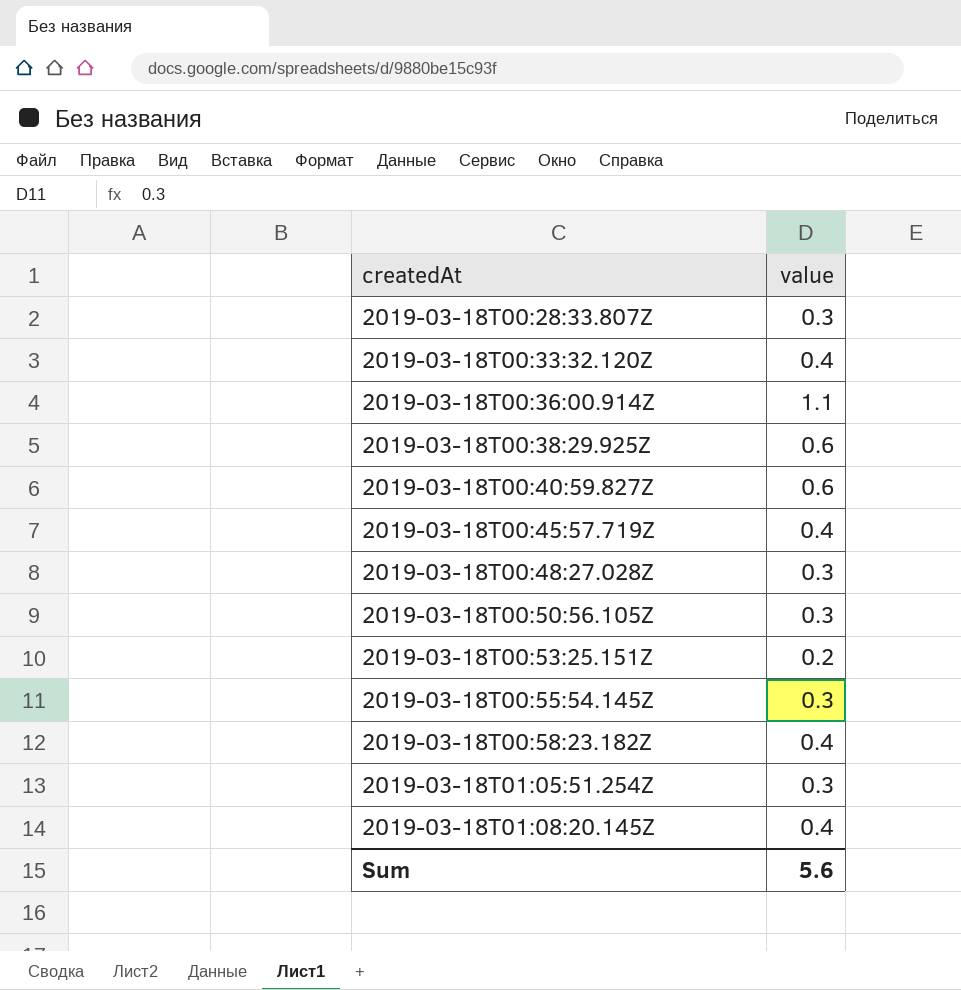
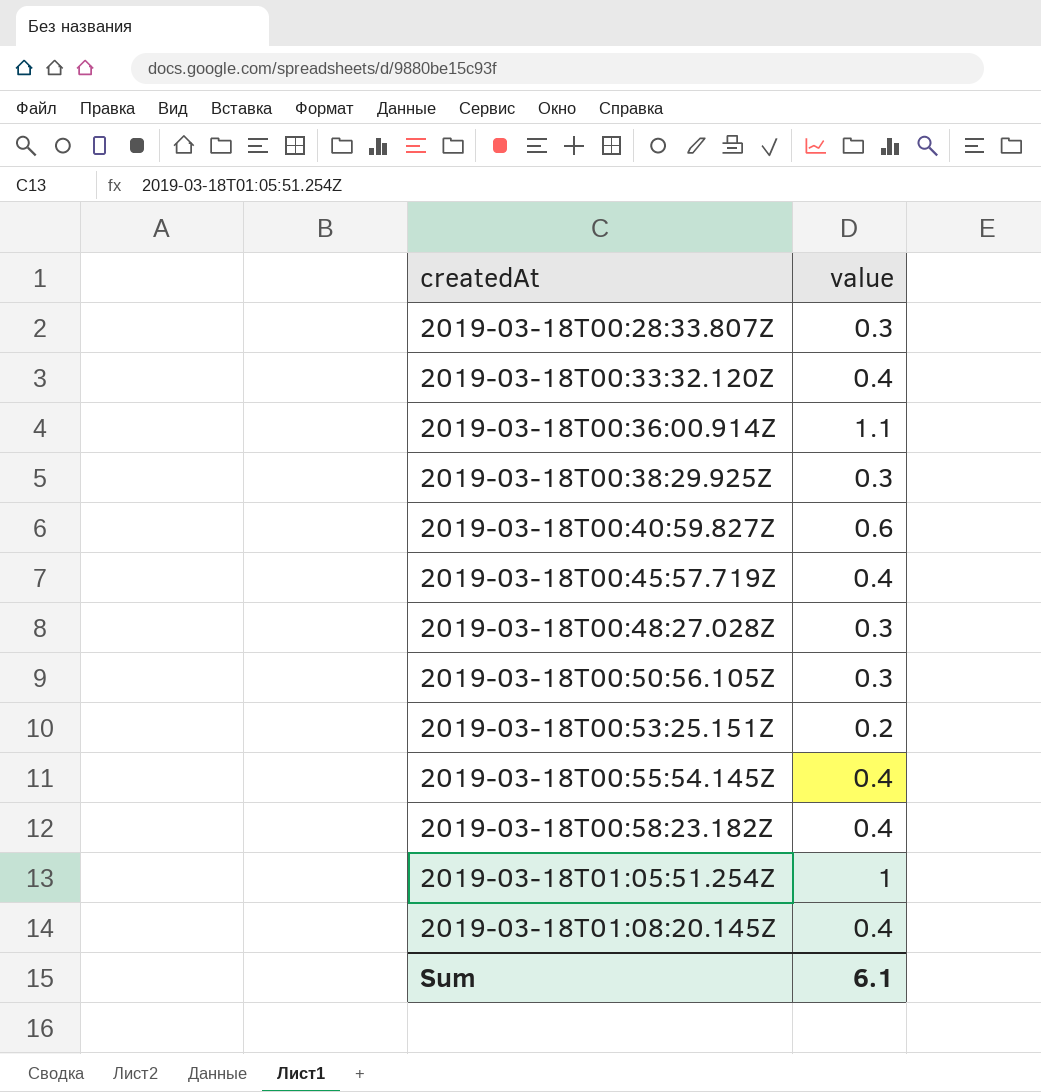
2019-03-18T00:38:29.925Z | value: 0.6 -> 0.3
2019-03-18T00:55:54.145Z | value: 0.3 -> 0.4
2019-03-18T01:05:51.254Z | value: 0.3 -> 1
Sum | value: 5.6 -> 6.1

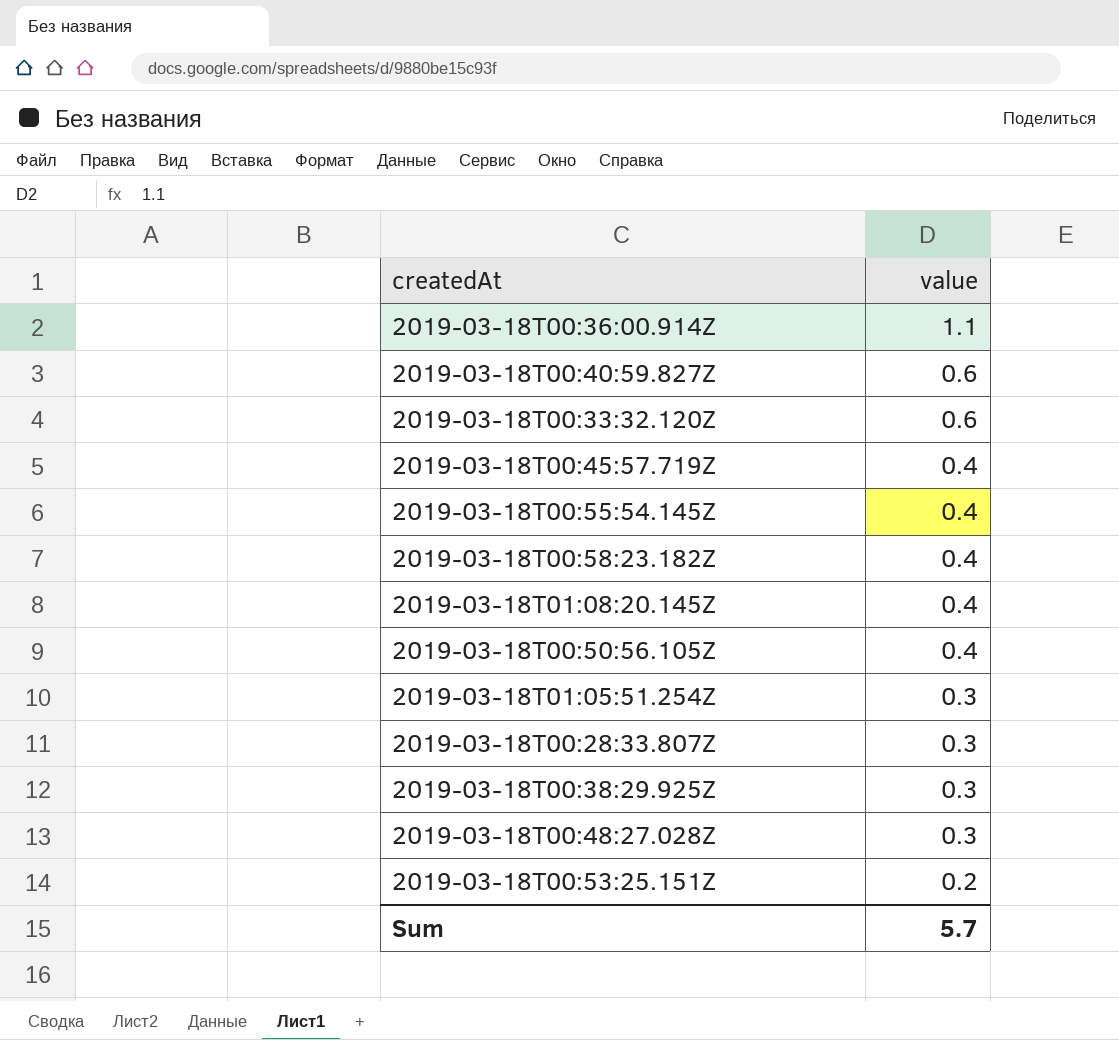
row order: createdAt ascending -> value descending
2019-03-18T00:33:32.120Z | value: 0.4 -> 0.6
2019-03-18T00:50:56.105Z | value: 0.3 -> 0.4
2019-03-18T01:05:51.254Z | value: 1 -> 0.3
Sum | value: 6.1 -> 5.7

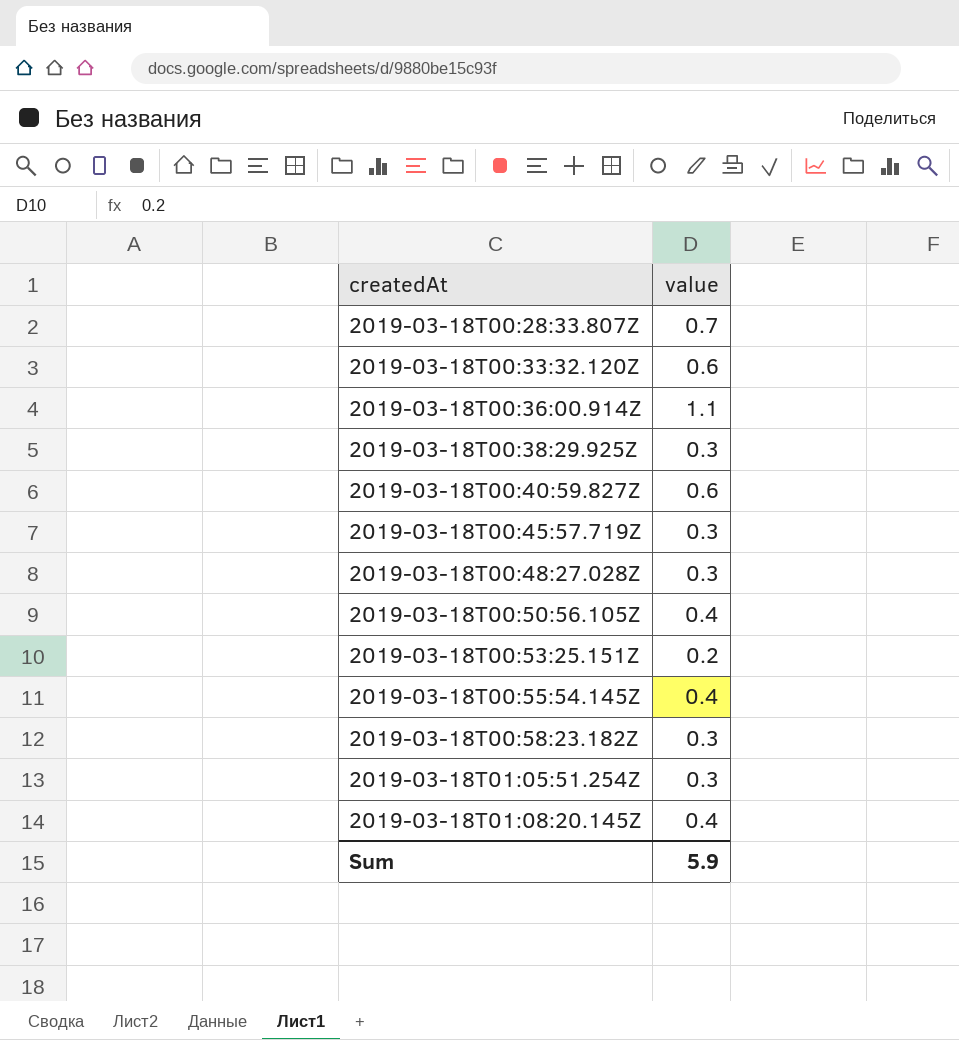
row order: value descending -> createdAt ascending
2019-03-18T00:28:33.807Z | value: 0.3 -> 0.7
2019-03-18T00:45:57.719Z | value: 0.4 -> 0.3
2019-03-18T00:58:23.182Z | value: 0.4 -> 0.3
Sum | value: 5.7 -> 5.9

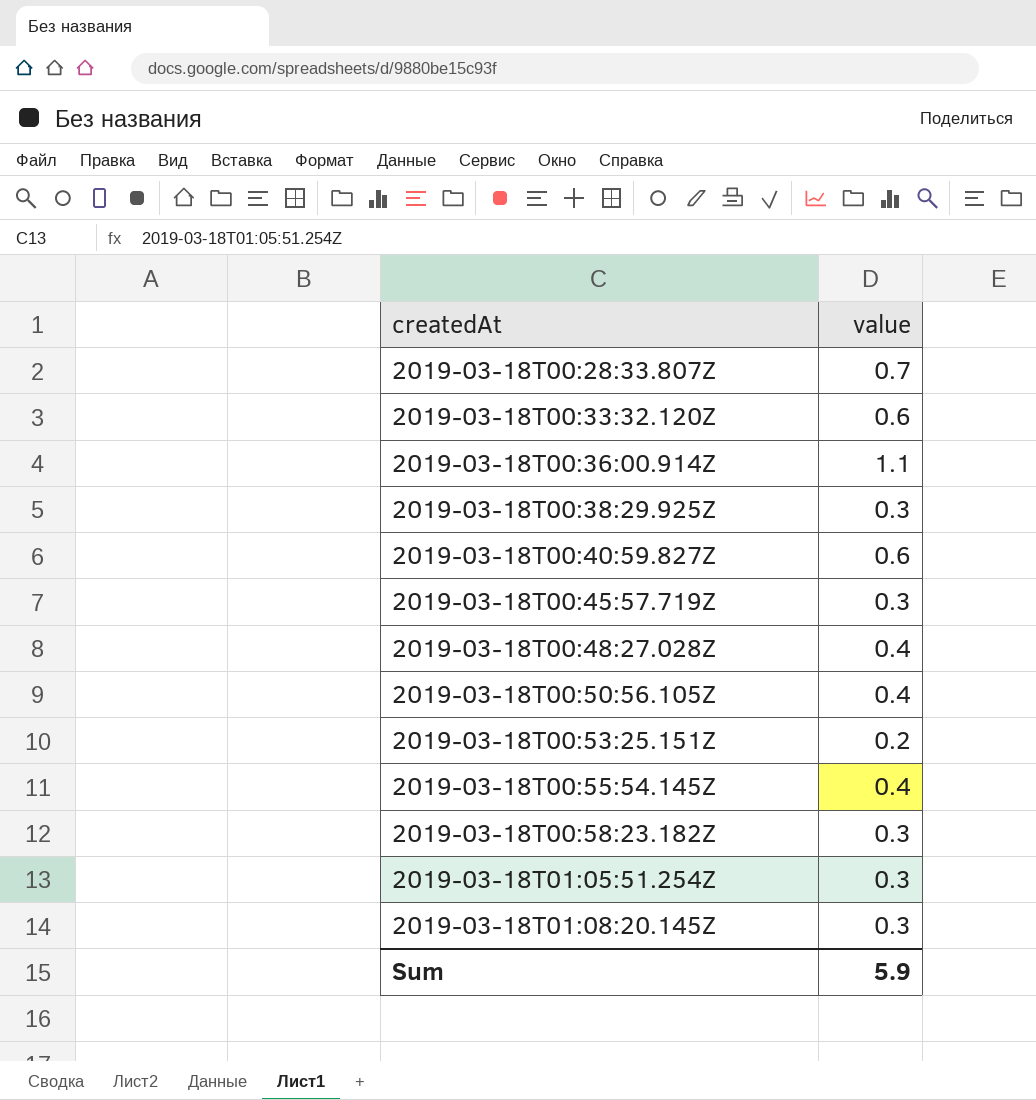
2019-03-18T00:48:27.028Z | value: 0.3 -> 0.4
2019-03-18T01:08:20.145Z | value: 0.4 -> 0.3

